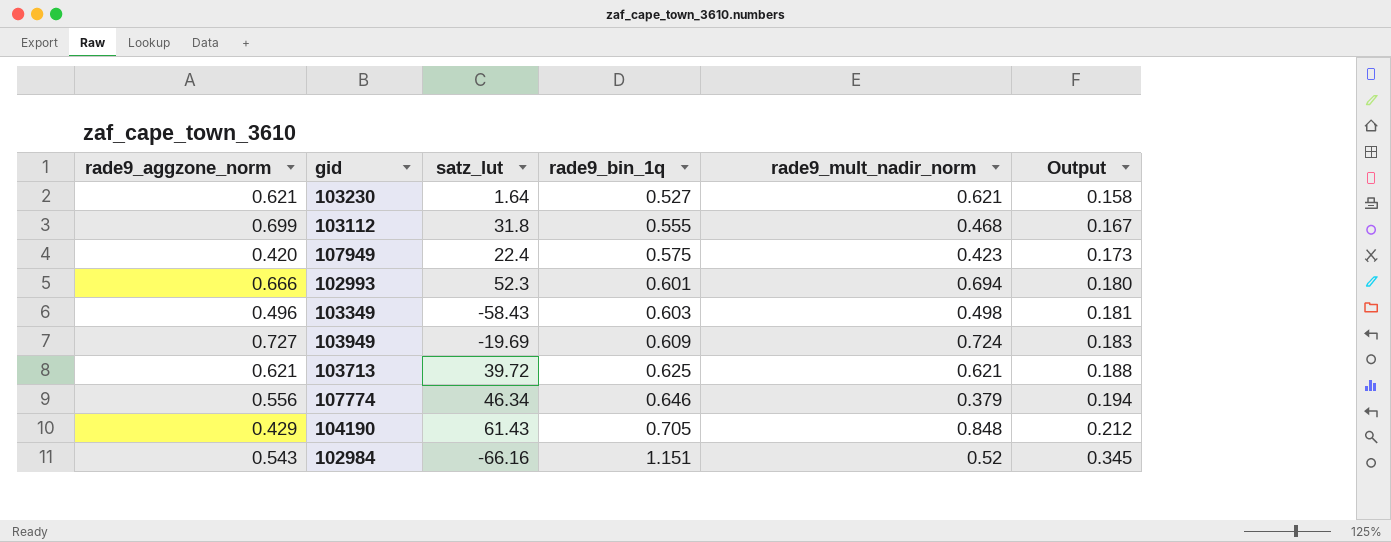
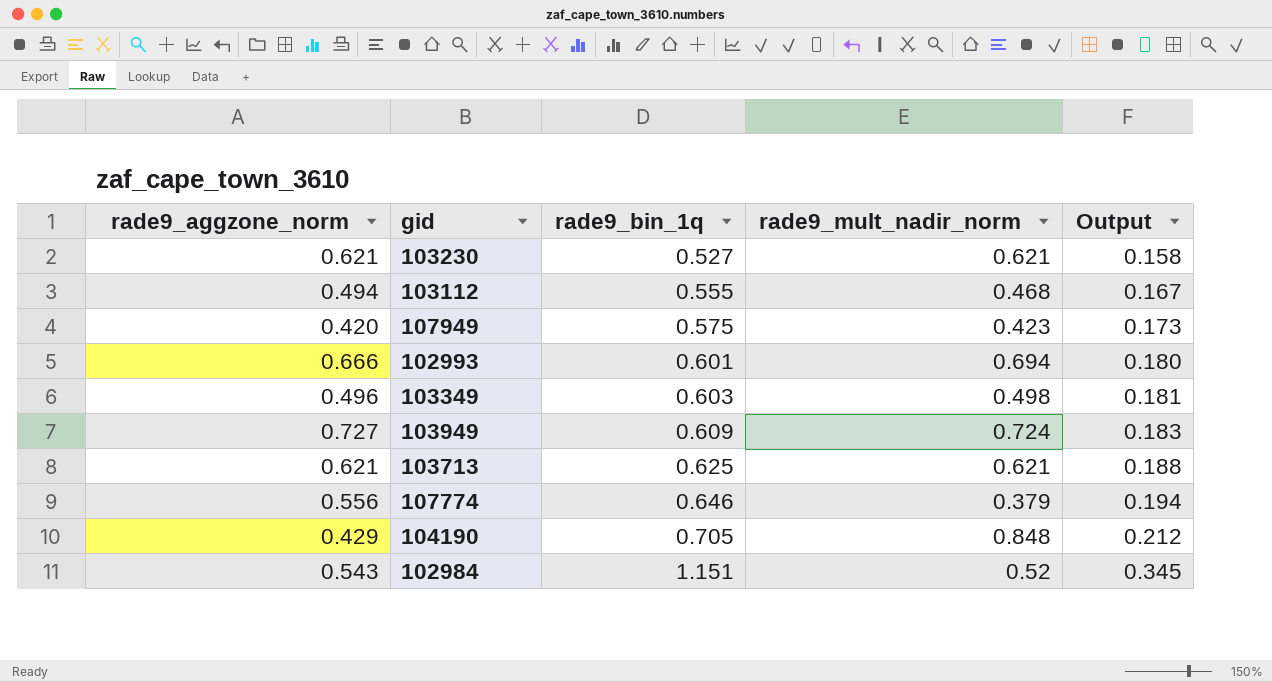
column satz_lut | position: 3 -> none
103112 | rade9_aggzone_norm: 0.699 -> 0.494

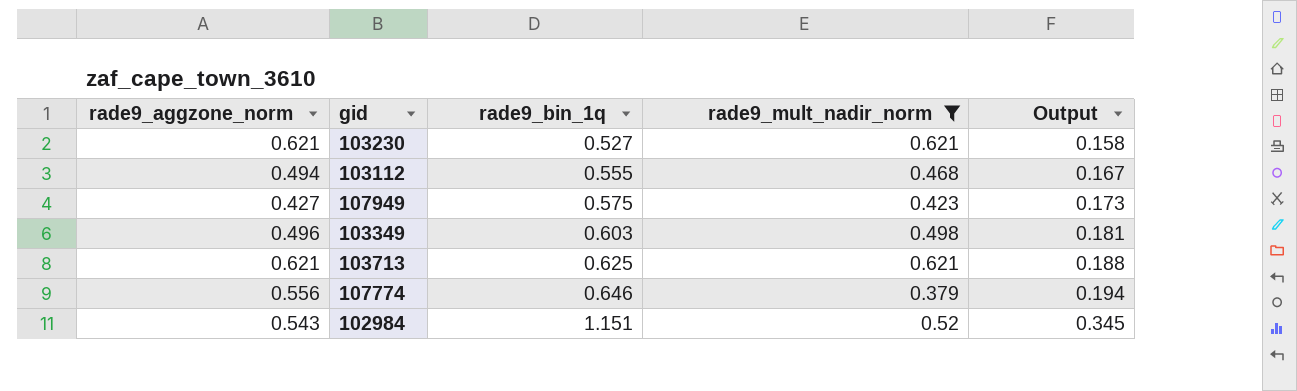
filter: none -> rade9_mult_nadir_norm <= 0.621
107949 | rade9_aggzone_norm: 0.420 -> 0.427

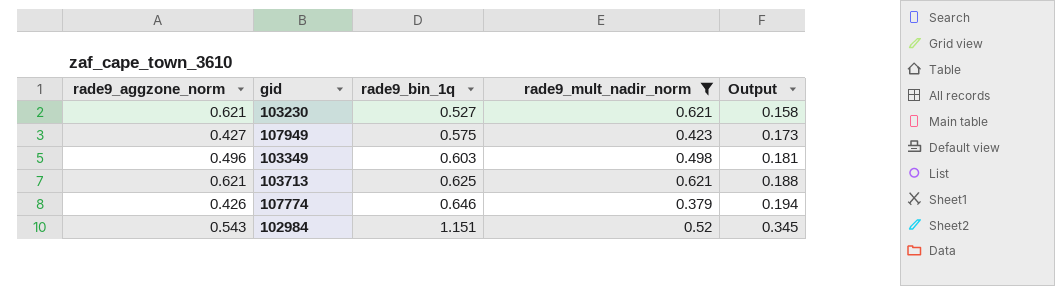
row 103112: 0.494 | 0.555 | 0.468 | 0.167 -> none
107774 | rade9_aggzone_norm: 0.556 -> 0.426

